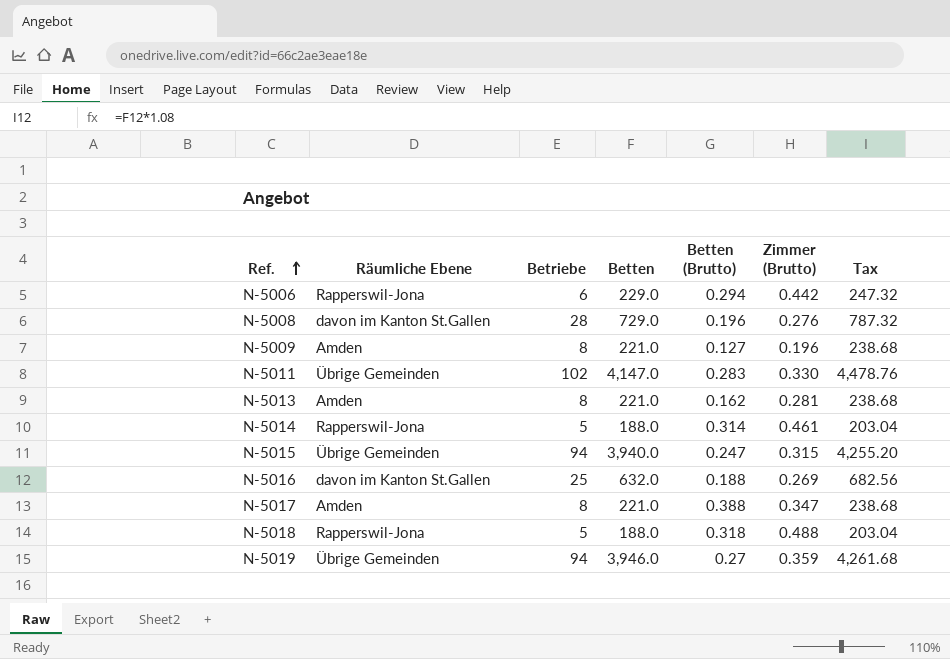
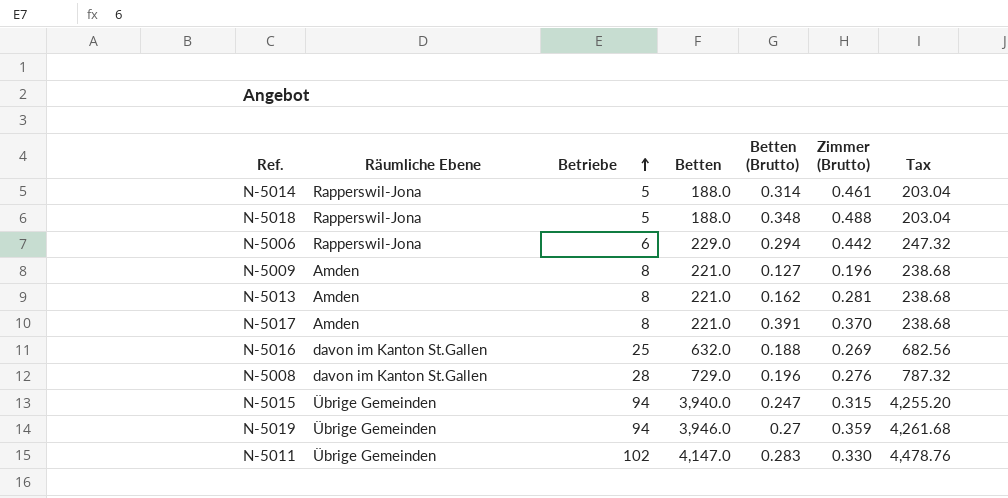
row order: Ref. ascending -> Betriebe ascending
N-5018 | Betten (Brutto): 0.318 -> 0.348
N-5017 | Betten (Brutto): 0.388 -> 0.391
N-5017 | Zimmer (Brutto): 0.347 -> 0.370

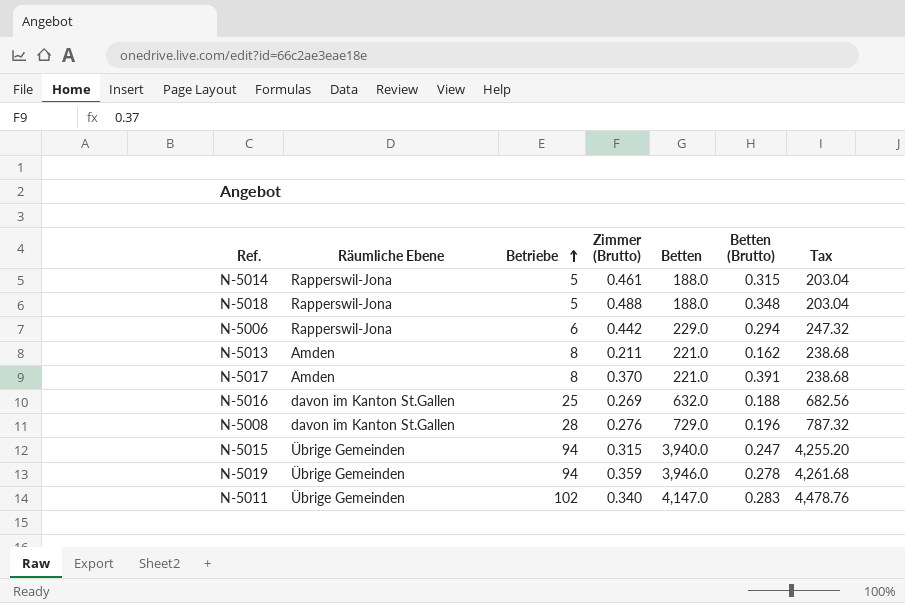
column Zimmer (Brutto) | position: 6 -> 4
row N-5009: Amden | 8 | 221.0 | 0.127 | 0.196 | 238.68 -> none
N-5014 | Betten (Brutto): 0.314 -> 0.315
N-5013 | Zimmer (Brutto): 0.281 -> 0.211
N-5019 | Betten (Brutto): 0.27 -> 0.278
N-5011 | Zimmer (Brutto): 0.330 -> 0.340

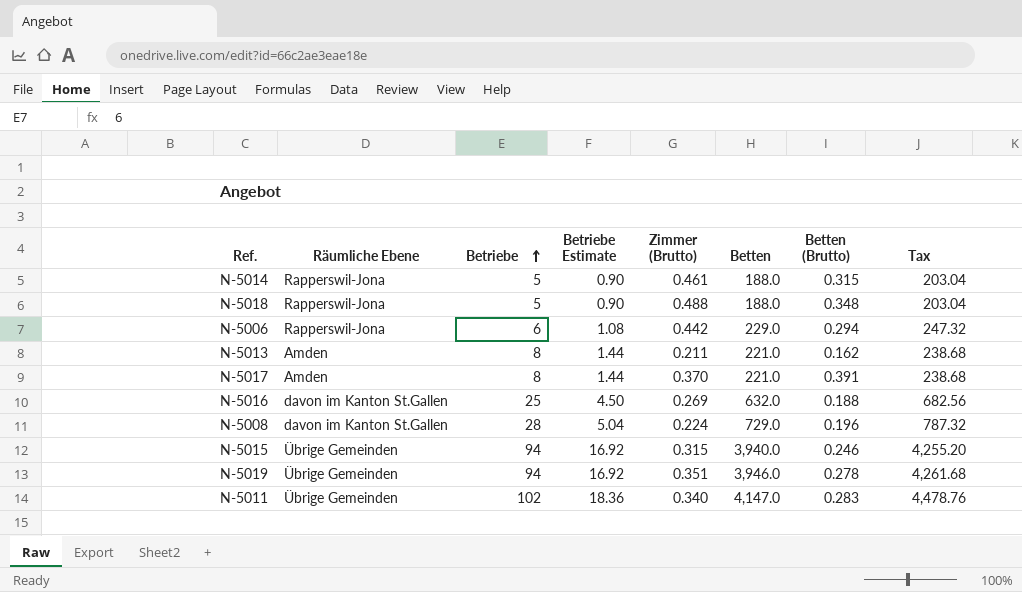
column Betriebe Estimate | formula: none -> [Betriebe] * 0.18
N-5008 | Zimmer (Brutto): 0.276 -> 0.224
N-5015 | Betten (Brutto): 0.247 -> 0.246
N-5019 | Zimmer (Brutto): 0.359 -> 0.351

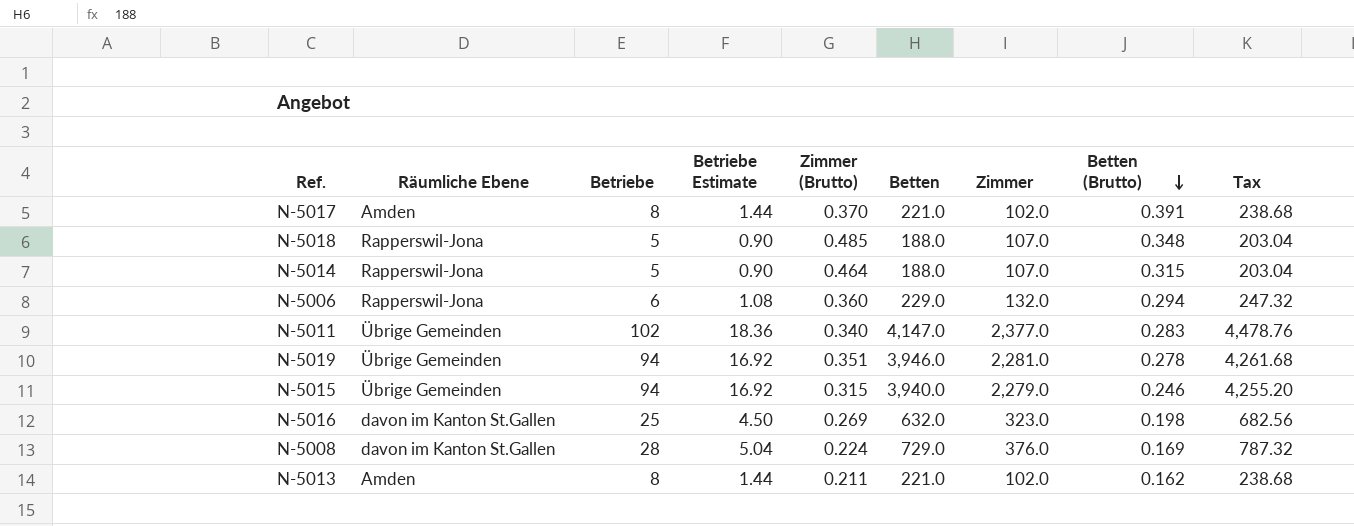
row order: Betriebe ascending -> Betten (Brutto) descending
column Zimmer | position: none -> 7
N-5018 | Zimmer (Brutto): 0.488 -> 0.485
N-5014 | Zimmer (Brutto): 0.461 -> 0.464
N-5006 | Zimmer (Brutto): 0.442 -> 0.360
N-5016 | Betten (Brutto): 0.188 -> 0.198
N-5008 | Betten (Brutto): 0.196 -> 0.169

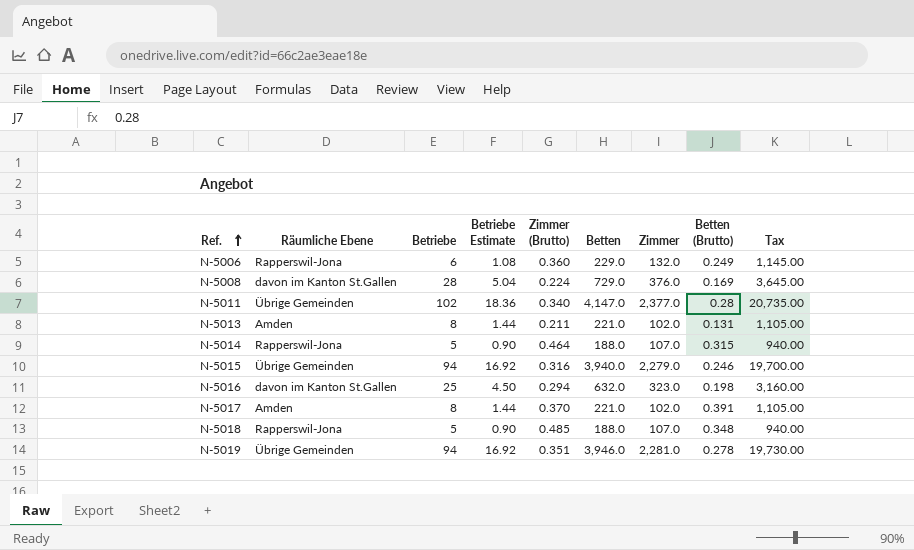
row order: Betten (Brutto) descending -> Ref. ascending
column Tax | formula: [Betten] * 1.08 -> [Betten] * 5
N-5006 | Betten (Brutto): 0.294 -> 0.249
N-5011 | Betten (Brutto): 0.283 -> 0.28
N-5013 | Betten (Brutto): 0.162 -> 0.131
N-5015 | Zimmer (Brutto): 0.315 -> 0.316
N-5016 | Zimmer (Brutto): 0.269 -> 0.294

